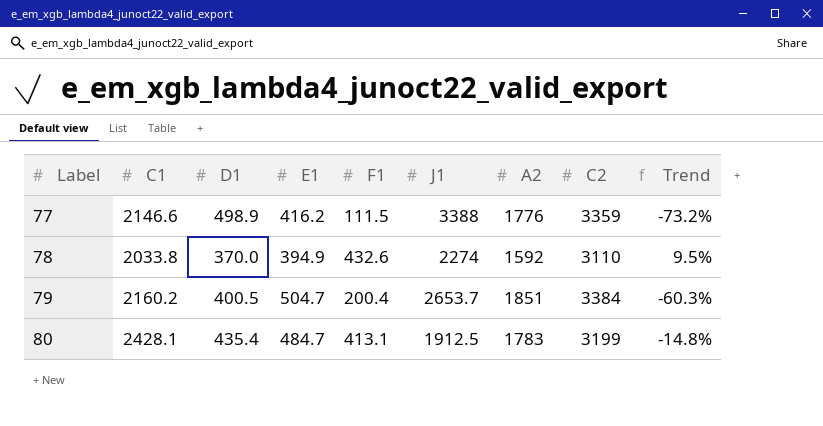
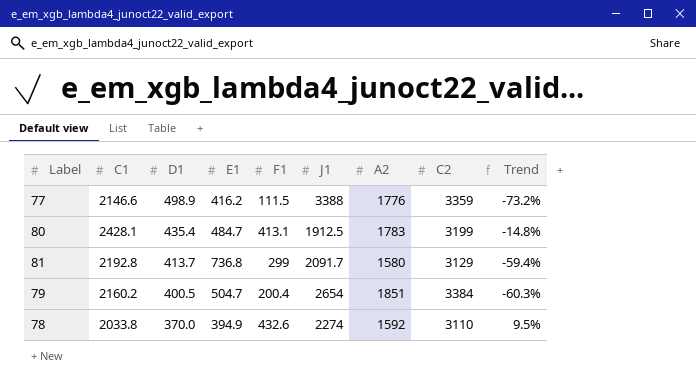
row order: Label ascending -> D1 descending
row 81: none -> 2192.8 | 413.7 | 736.8 | 299 | 2091.7 | 1580 | 3129 | -59.4%
79 | J1: 2653.7 -> 2654

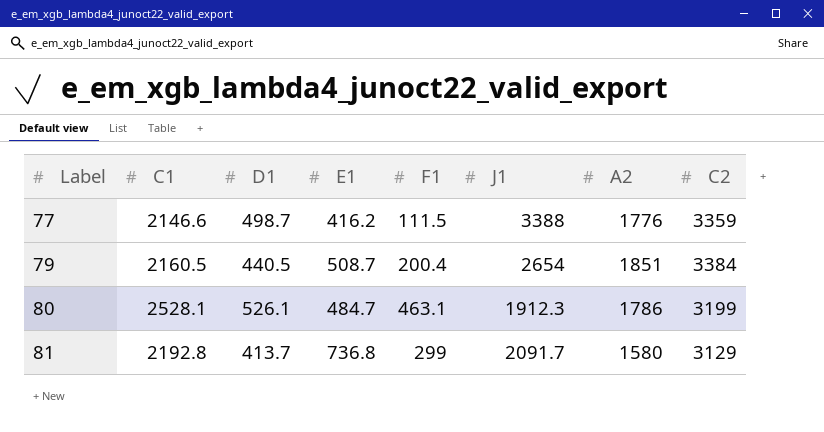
row order: D1 descending -> Label ascending
column Trend | formula: ([F1] - [E1]) / [E1] -> none
row 78: 2033.8 | 370.0 | 394.9 | 432.6 | 2274 | 1592 | 3110 | 9.5% -> none
77 | D1: 498.9 -> 498.7
79 | C1: 2160.2 -> 2160.5
79 | D1: 400.5 -> 440.5
79 | E1: 504.7 -> 508.7
80 | C1: 2428.1 -> 2528.1
80 | D1: 435.4 -> 526.1
80 | F1: 413.1 -> 463.1
80 | J1: 1912.5 -> 1912.3
80 | A2: 1783 -> 1786

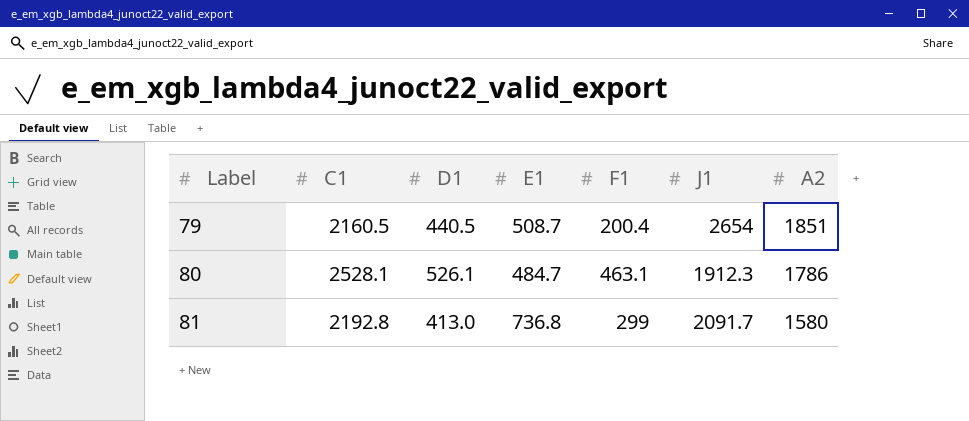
column C2 | position: 8 -> none
row 77: 2146.6 | 498.7 | 416.2 | 111.5 | 3388 | 1776 | 3359 -> none
81 | D1: 413.7 -> 413.0

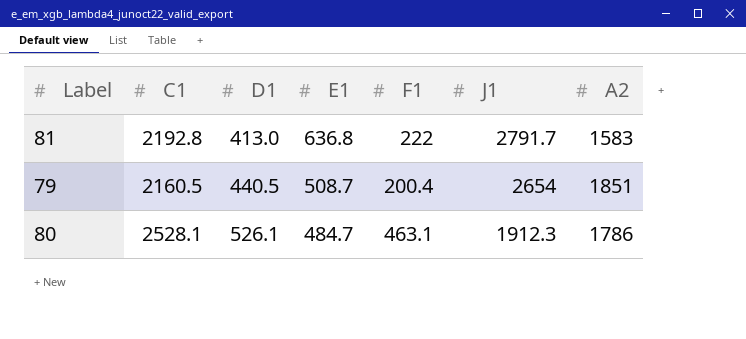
row order: Label ascending -> D1 ascending
81 | E1: 736.8 -> 636.8
81 | F1: 299 -> 222
81 | J1: 2091.7 -> 2791.7
81 | A2: 1580 -> 1583

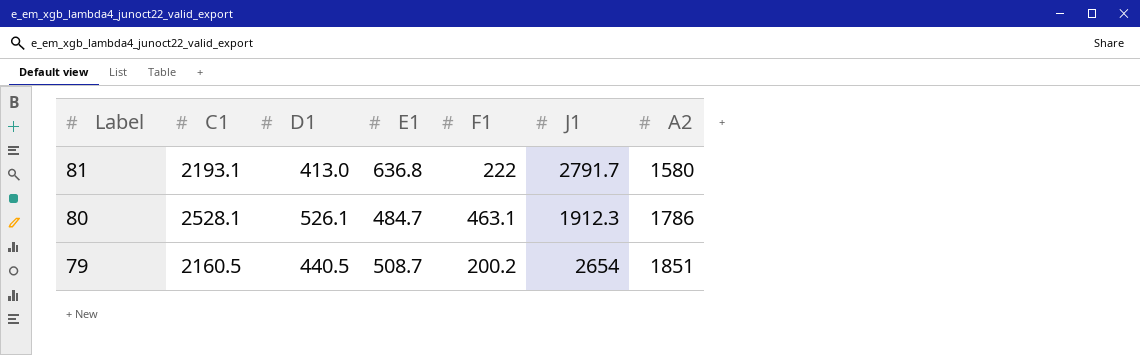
row order: D1 ascending -> Label descending
81 | C1: 2192.8 -> 2193.1
81 | A2: 1583 -> 1580
79 | F1: 200.4 -> 200.2

